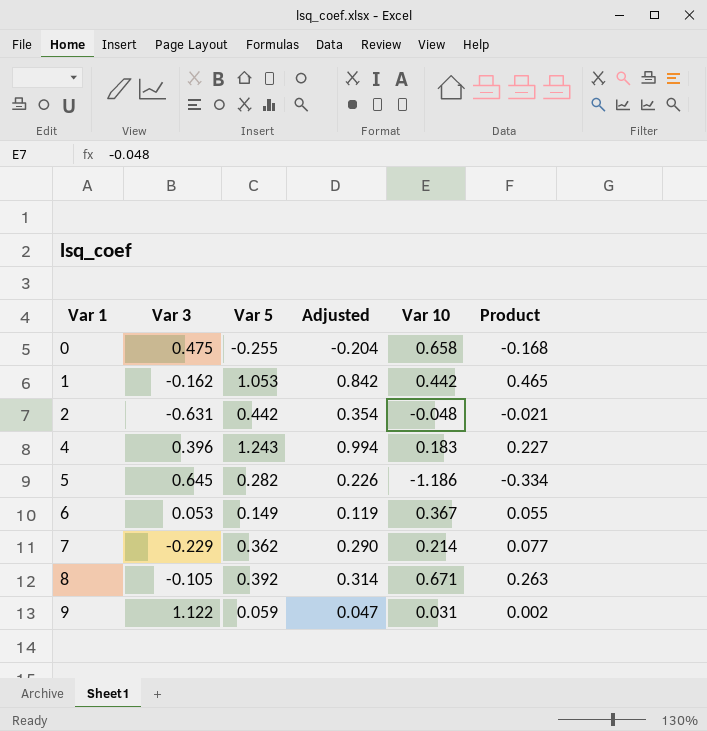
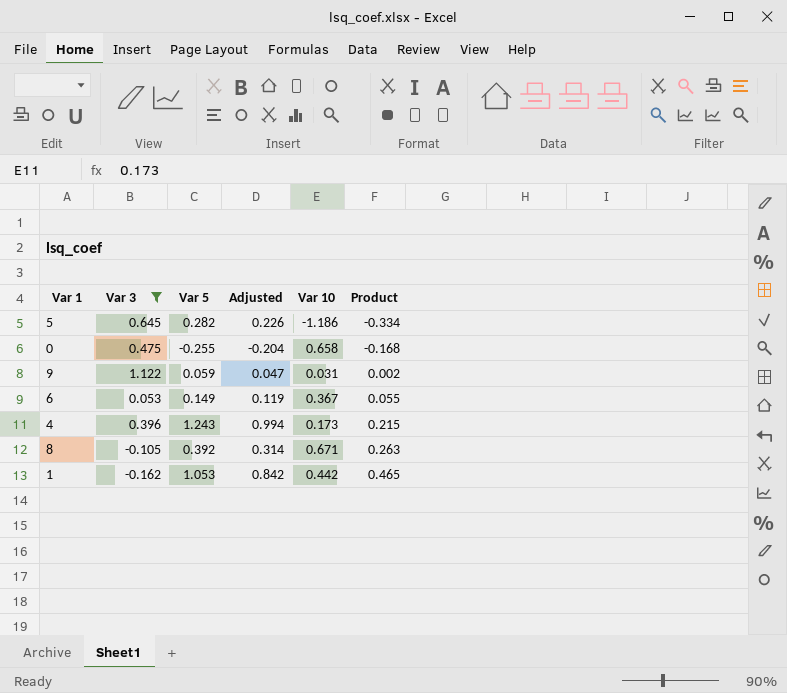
filter: none -> Var 3 >= -0.162
row order: Var 1 ascending -> Product ascending
4 | Var 10: 0.183 -> 0.173
4 | Product: 0.227 -> 0.215

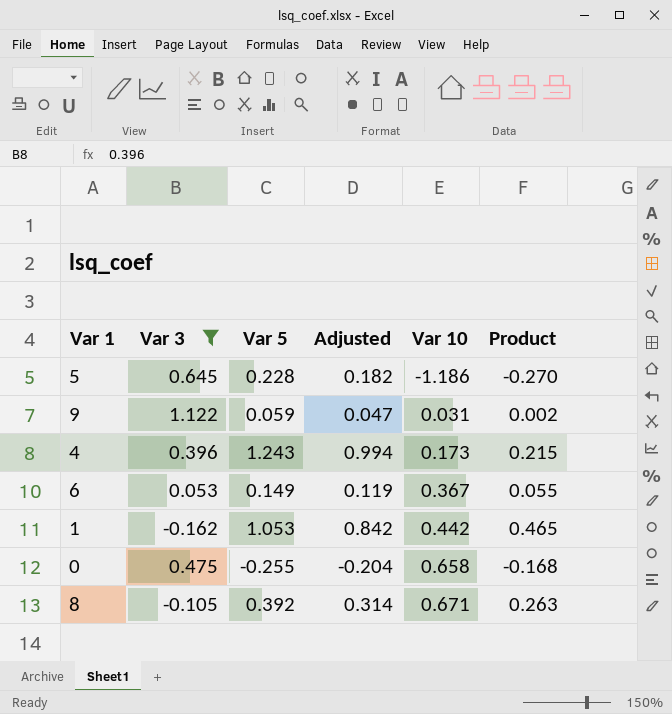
row order: Product ascending -> Var 10 ascending
5 | Var 5: 0.282 -> 0.228
5 | Adjusted: 0.226 -> 0.182
5 | Product: -0.334 -> -0.270

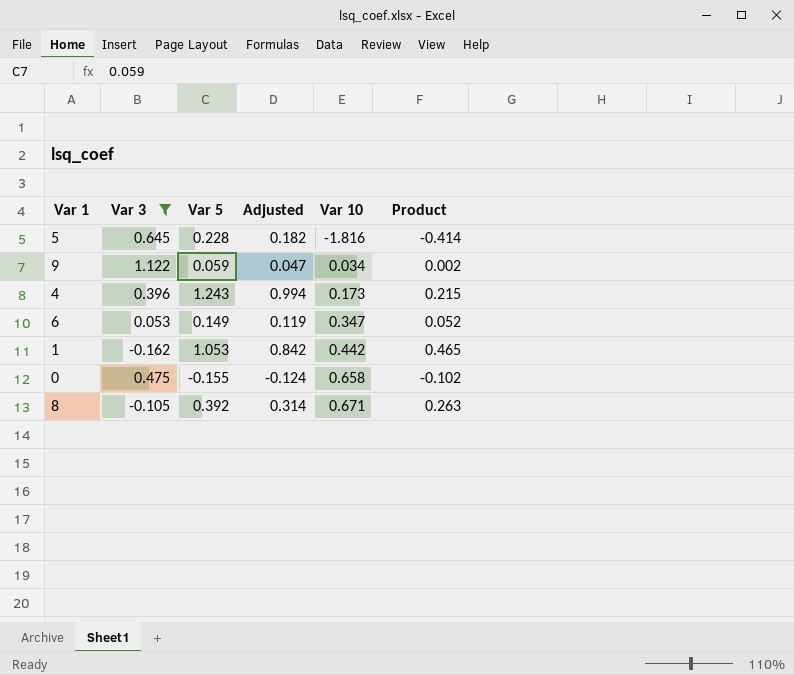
5 | Var 10: -1.186 -> -1.816
5 | Product: -0.270 -> -0.414
9 | Var 10: 0.031 -> 0.034
6 | Var 10: 0.367 -> 0.347
6 | Product: 0.055 -> 0.052
0 | Var 5: -0.255 -> -0.155
0 | Adjusted: -0.204 -> -0.124
0 | Product: -0.168 -> -0.102

